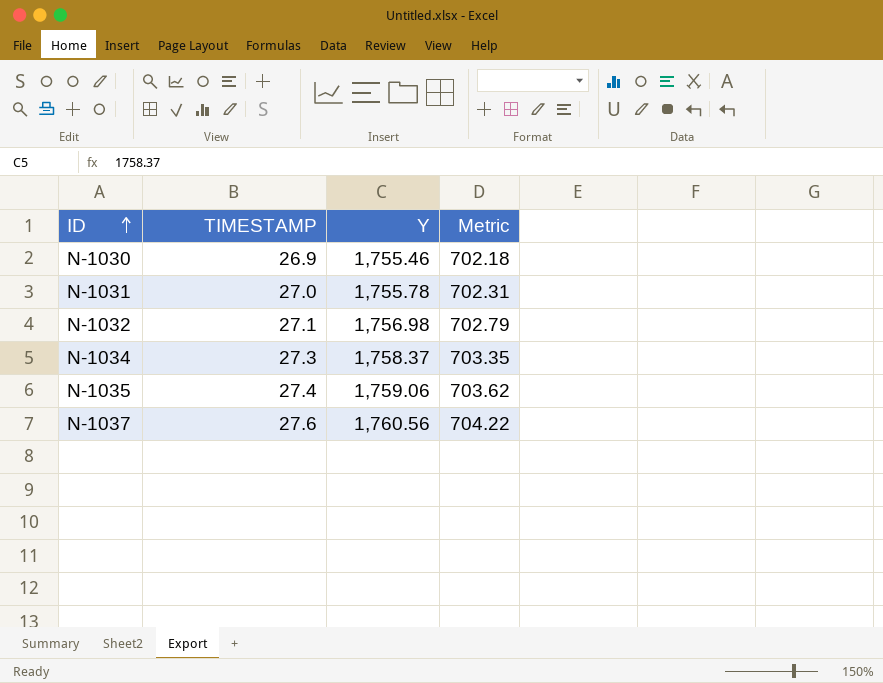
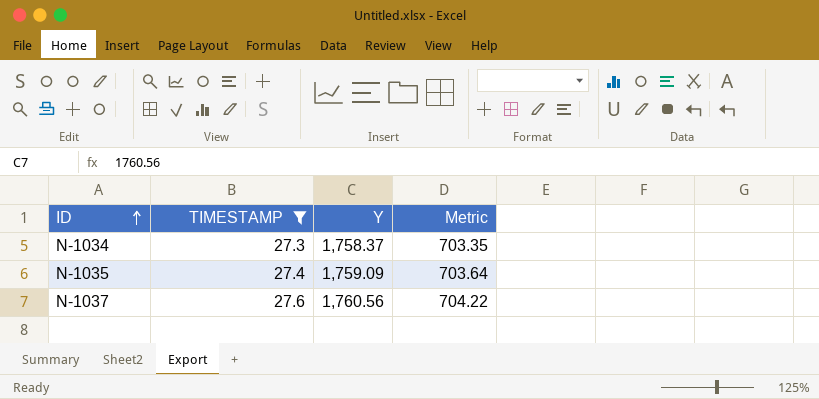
filter: none -> TIMESTAMP >= 27.3
N-1035 | Y: 1,759.06 -> 1,759.09
N-1035 | Metric: 703.62 -> 703.64

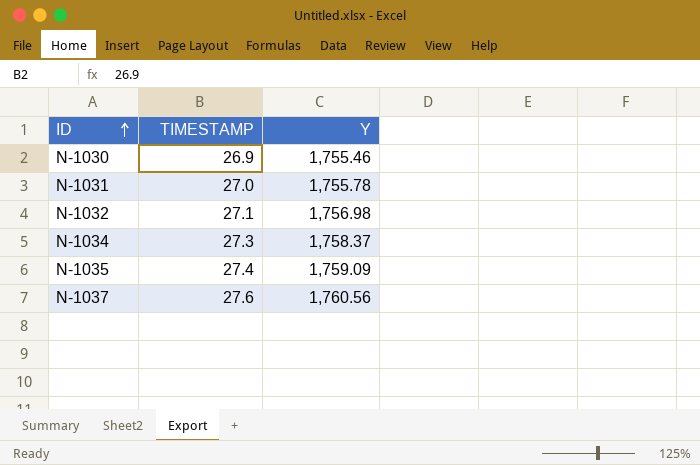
filter: TIMESTAMP >= 27.3 -> none
column Metric | formula: [Y] * 0.4 -> none

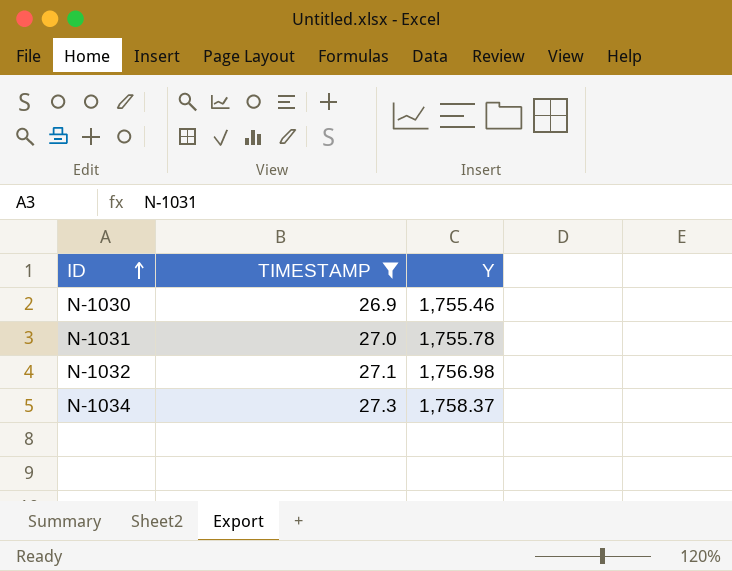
filter: none -> TIMESTAMP <= 27.3

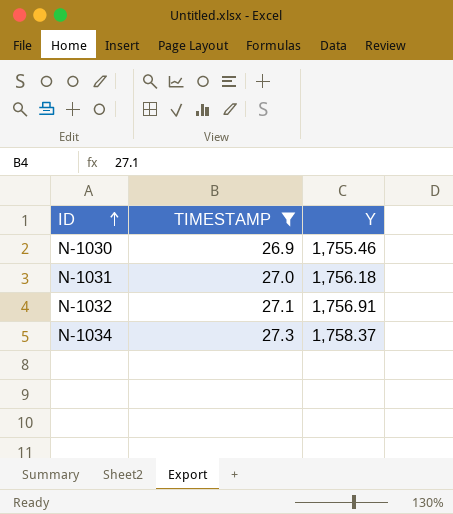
N-1031 | Y: 1,755.78 -> 1,756.18
N-1032 | Y: 1,756.98 -> 1,756.91

